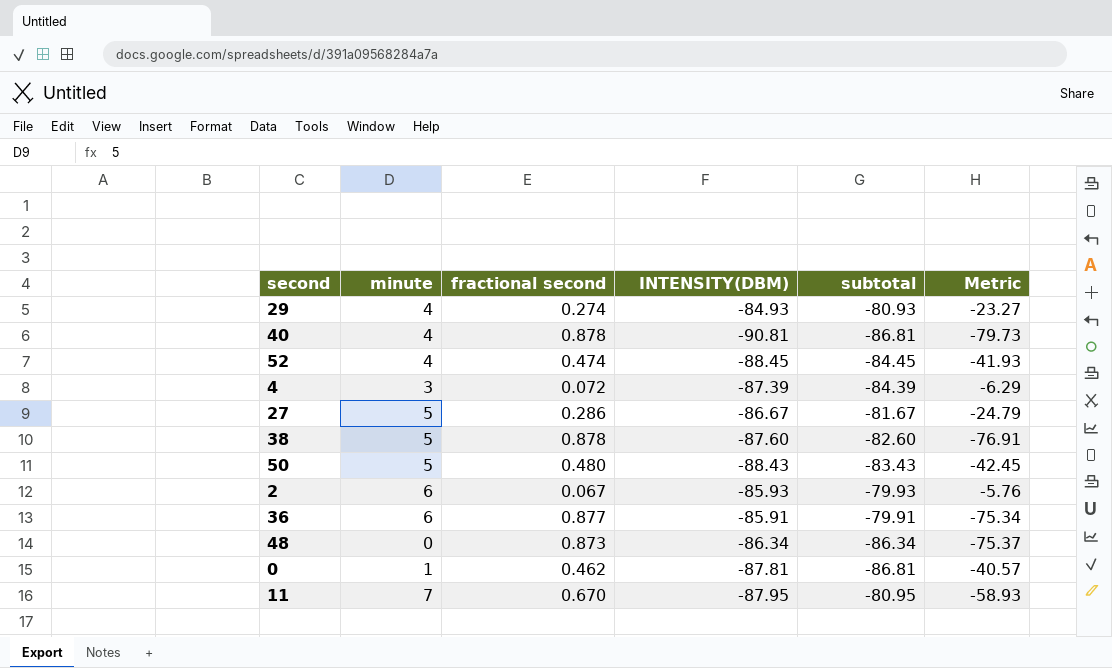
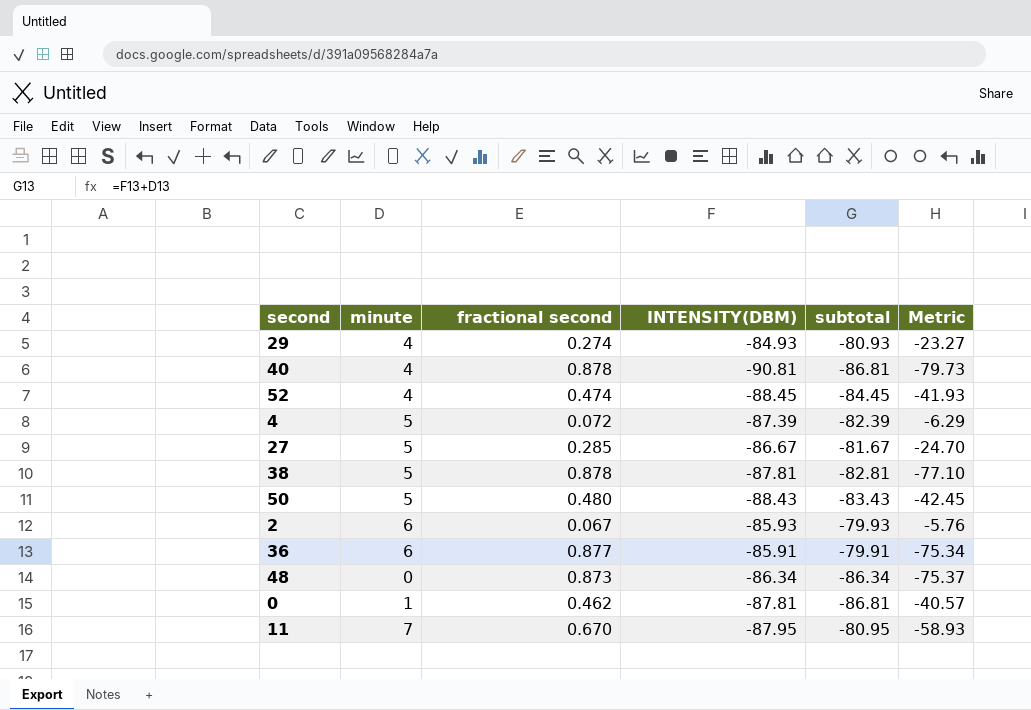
4 | minute: 3 -> 5
4 | subtotal: -84.39 -> -82.39
27 | fractional second: 0.286 -> 0.285
27 | Metric: -24.79 -> -24.70
38 | INTENSITY(DBM): -87.60 -> -87.81
38 | subtotal: -82.60 -> -82.81
38 | Metric: -76.91 -> -77.10

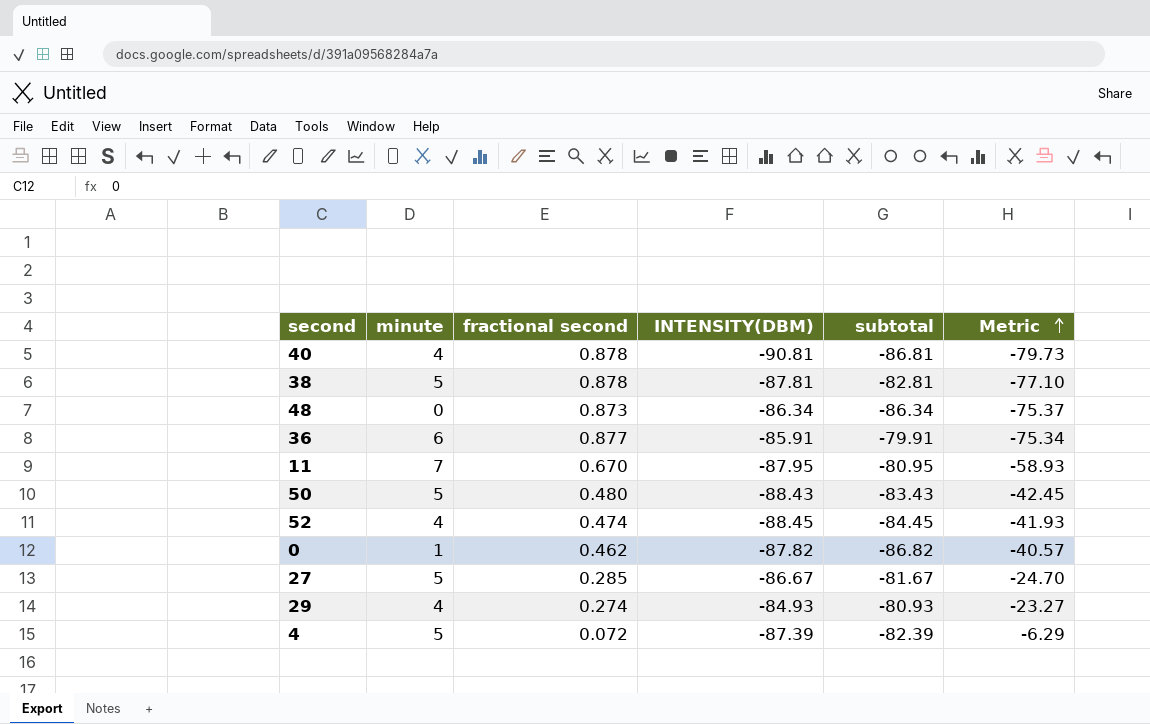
row order: none -> Metric ascending
row 2: 6 | 0.067 | -85.93 | -79.93 | -5.76 -> none
0 | INTENSITY(DBM): -87.81 -> -87.82
0 | subtotal: -86.81 -> -86.82

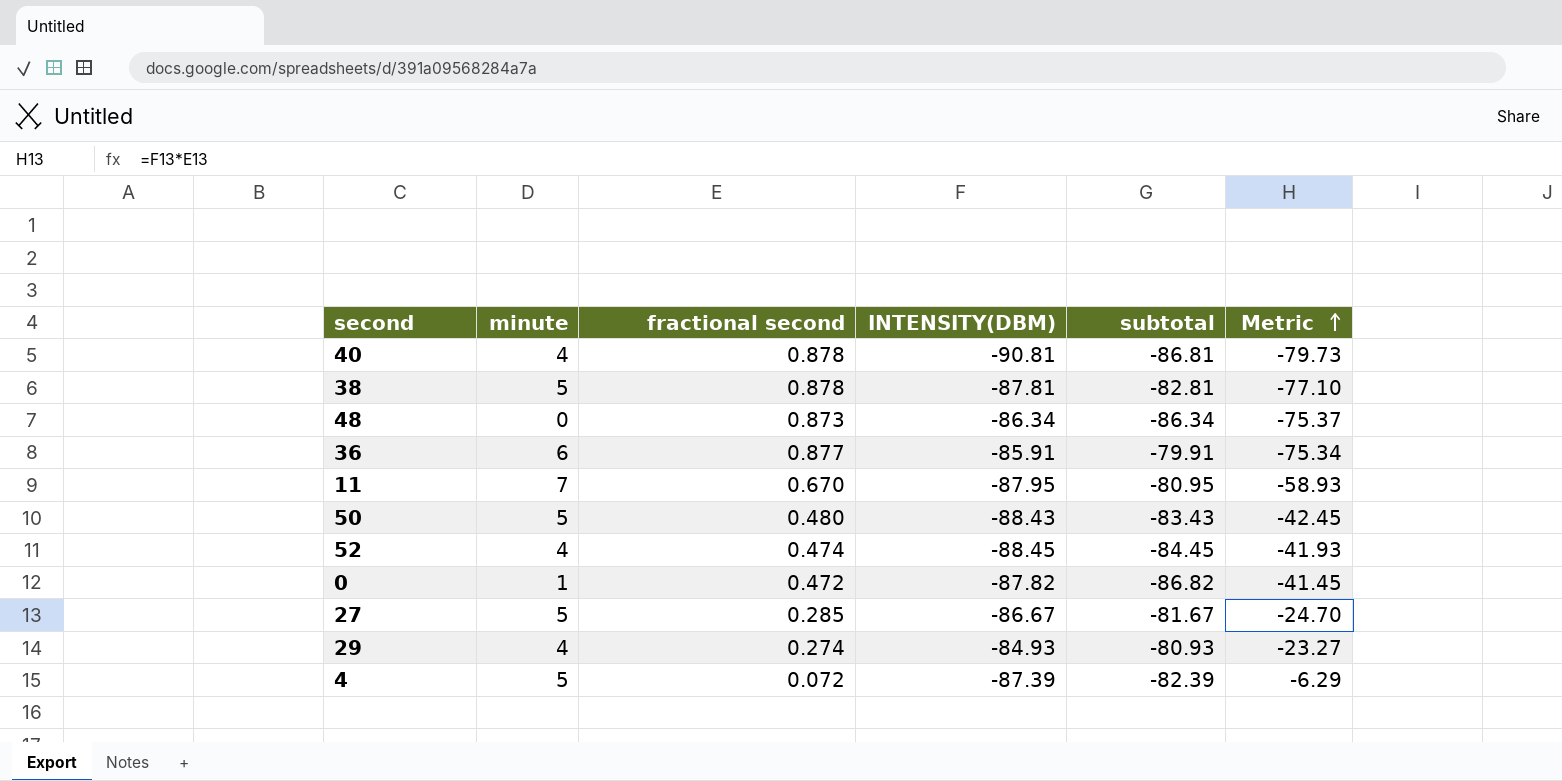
0 | fractional second: 0.462 -> 0.472
0 | Metric: -40.57 -> -41.45

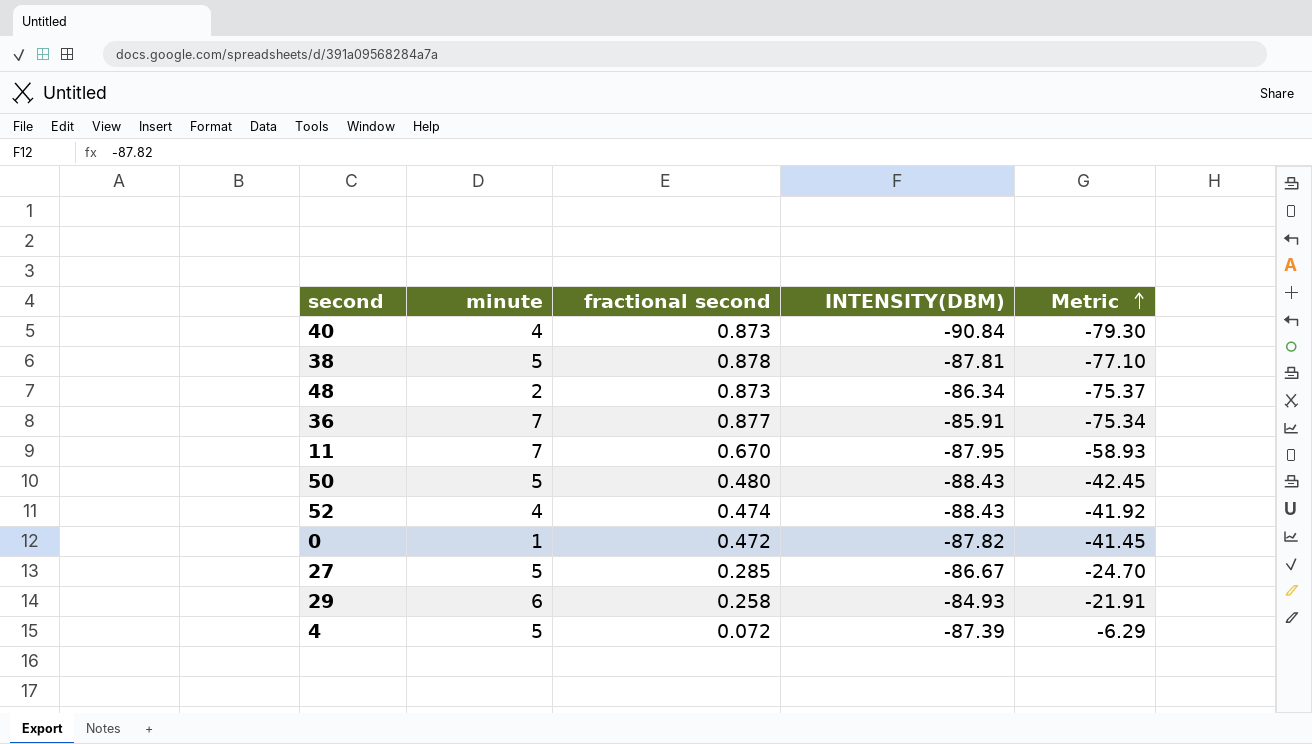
column subtotal | formula: [minute] + [INTENSITY(DBM)] -> none
40 | fractional second: 0.878 -> 0.873
40 | INTENSITY(DBM): -90.81 -> -90.84
40 | Metric: -79.73 -> -79.30
48 | minute: 0 -> 2
36 | minute: 6 -> 7
52 | INTENSITY(DBM): -88.45 -> -88.43
52 | Metric: -41.93 -> -41.92
29 | minute: 4 -> 6
29 | fractional second: 0.274 -> 0.258
29 | Metric: -23.27 -> -21.91

